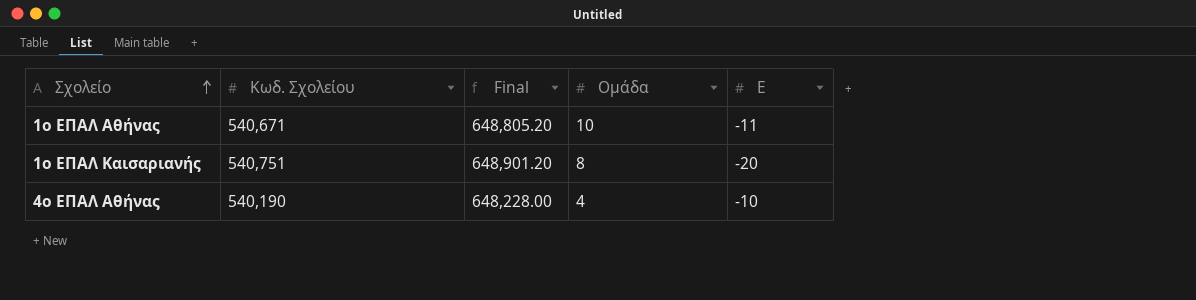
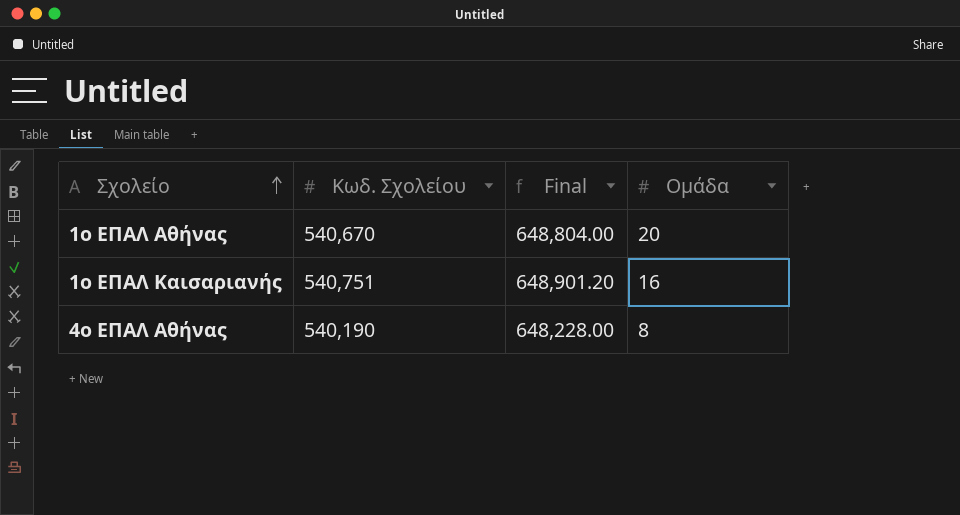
column Ε | position: 5 -> none
1ο ΕΠΑΛ Αθήνας | Κωδ. Σχολείου: 540,671 -> 540,670
1ο ΕΠΑΛ Αθήνας | Final: 648,805.20 -> 648,804.00
1ο ΕΠΑΛ Αθήνας | Ομάδα: 10 -> 20
1ο ΕΠΑΛ Καισαριανής | Ομάδα: 8 -> 16
4ο ΕΠΑΛ Αθήνας | Ομάδα: 4 -> 8

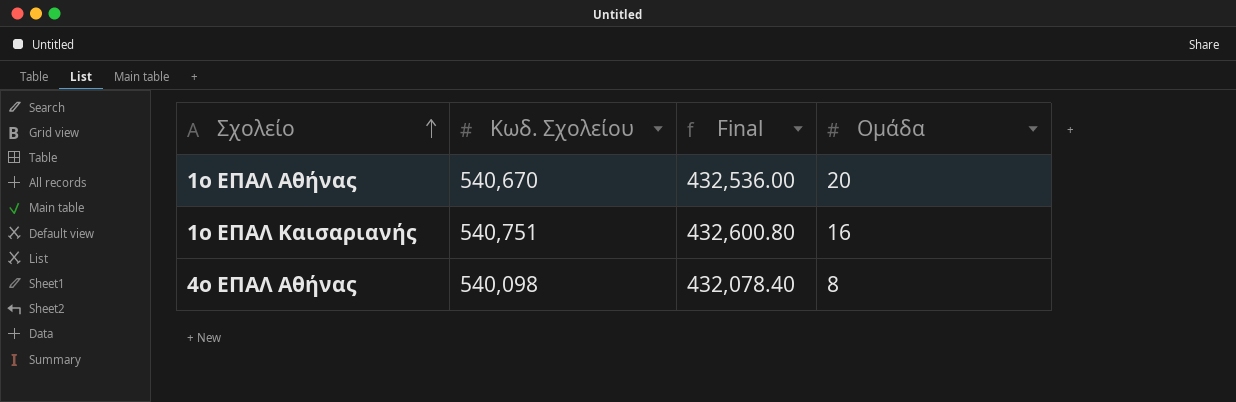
column Final | formula: [Κωδ. Σχολείου] * 1.2 -> [Κωδ. Σχολείου] * 0.8
4ο ΕΠΑΛ Αθήνας | Κωδ. Σχολείου: 540,190 -> 540,098

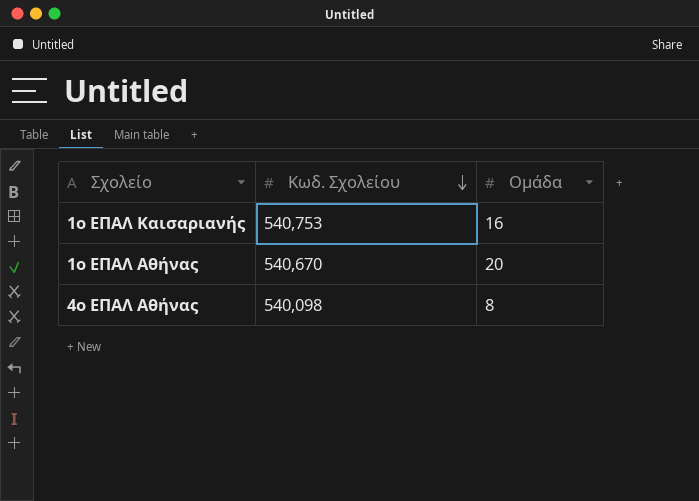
row order: Σχολείο ascending -> Κωδ. Σχολείου descending
column Final | formula: [Κωδ. Σχολείου] * 0.8 -> none
1ο ΕΠΑΛ Καισαριανής | Κωδ. Σχολείου: 540,751 -> 540,753

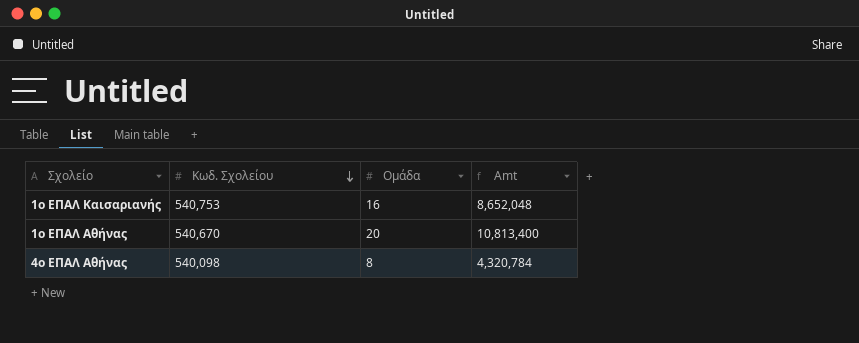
column Amt | formula: none -> [Κωδ. Σχολείου] * [Ομάδα]

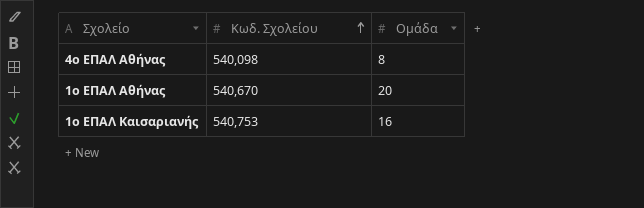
row order: Κωδ. Σχολείου descending -> Κωδ. Σχολείου ascending
column Amt | formula: [Κωδ. Σχολείου] * [Ομάδα] -> none

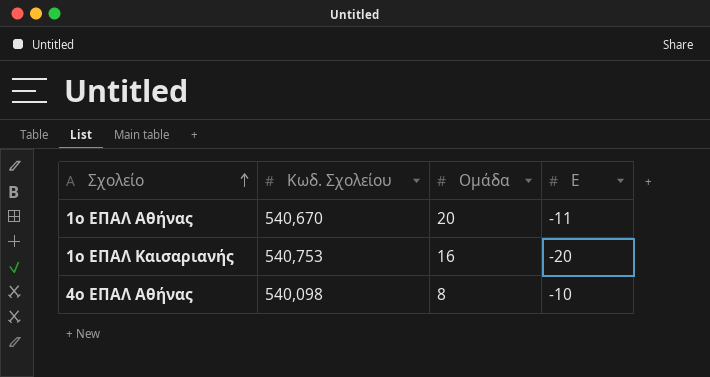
row order: Κωδ. Σχολείου ascending -> Σχολείο ascending
column Ε | position: none -> 4

